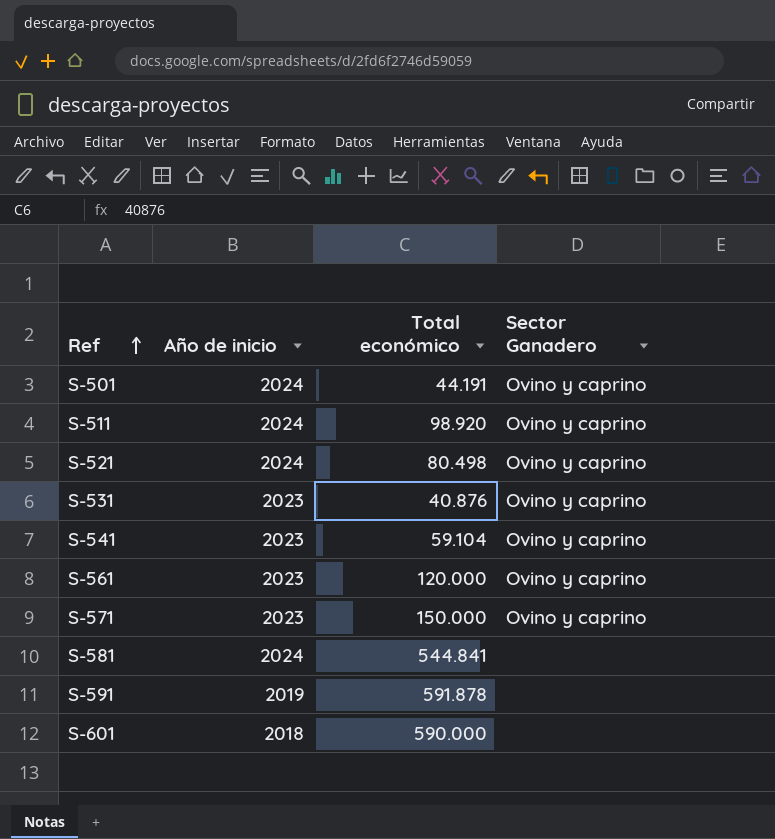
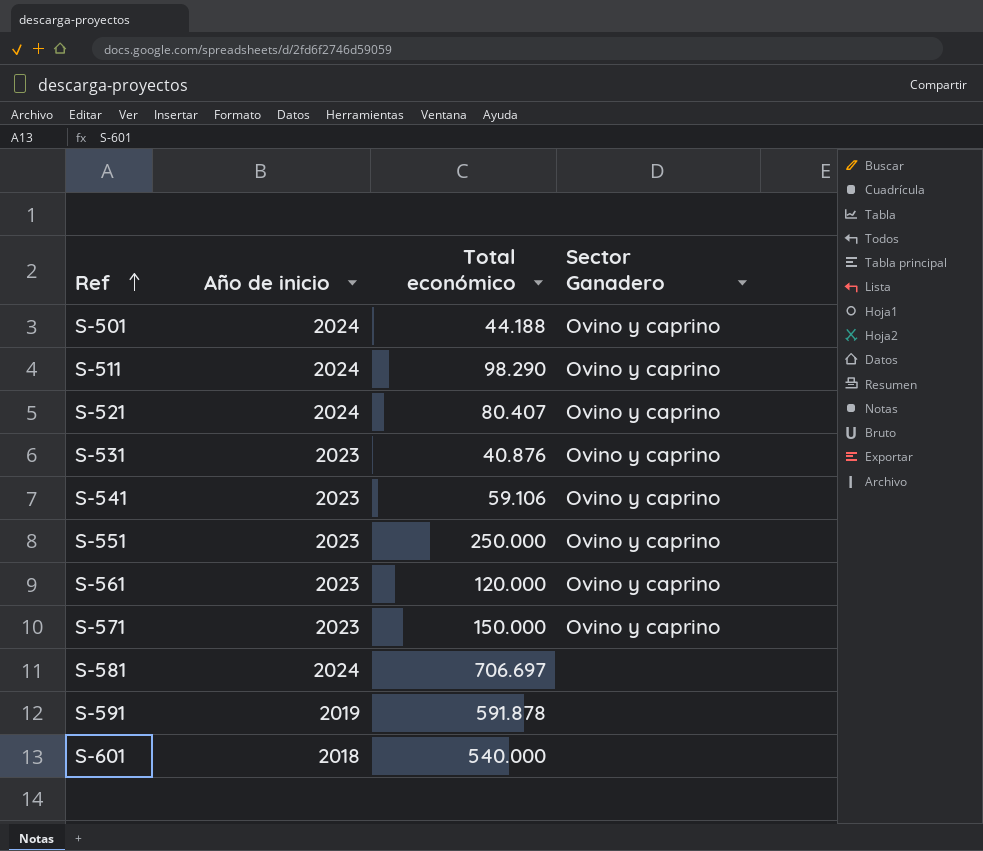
S-501 | Total económico: 44.191 -> 44.188
S-511 | Total económico: 98.920 -> 98.290
S-521 | Total económico: 80.498 -> 80.407
S-541 | Total económico: 59.104 -> 59.106
row S-551: none -> 2023 | 250.000 | Ovino y caprino
S-581 | Total económico: 544.841 -> 706.697
S-601 | Total económico: 590.000 -> 540.000

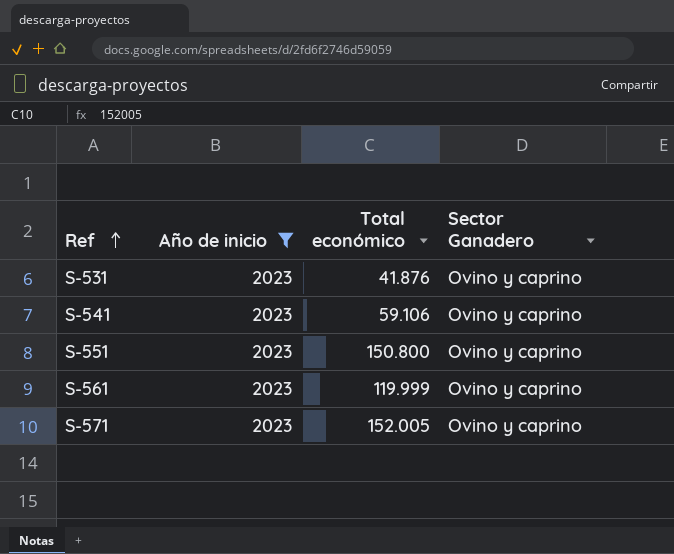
filter: none -> Año de inicio = 2023
S-531 | Total económico: 40.876 -> 41.876
S-551 | Total económico: 250.000 -> 150.800
S-561 | Total económico: 120.000 -> 119.999
S-571 | Total económico: 150.000 -> 152.005

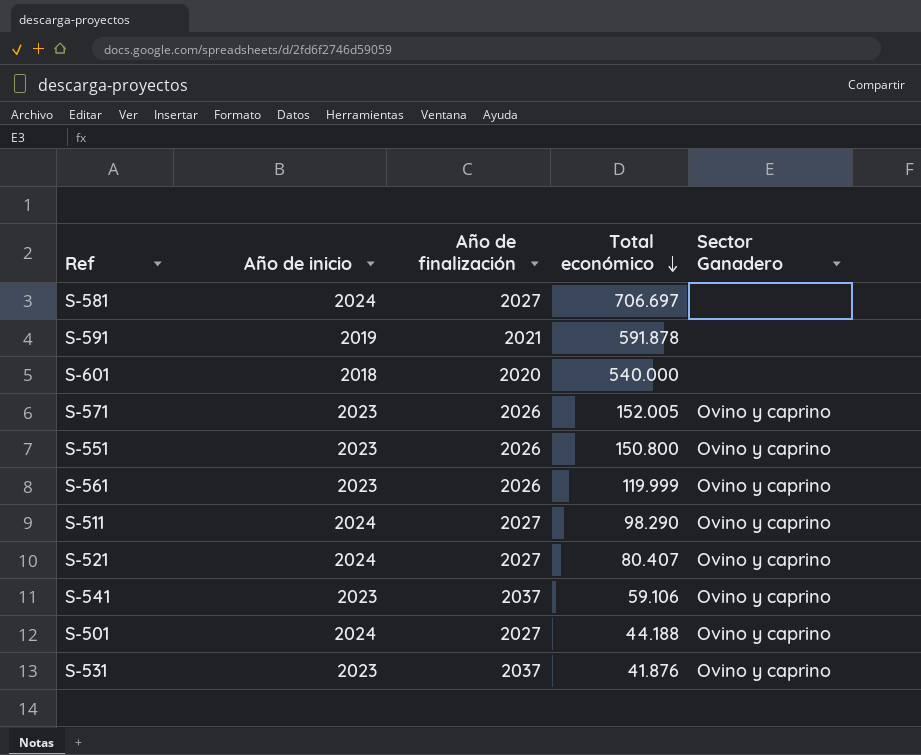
filter: Año de inicio = 2023 -> none
row order: Ref ascending -> Total económico descending
column Año de finalización | position: none -> 3

